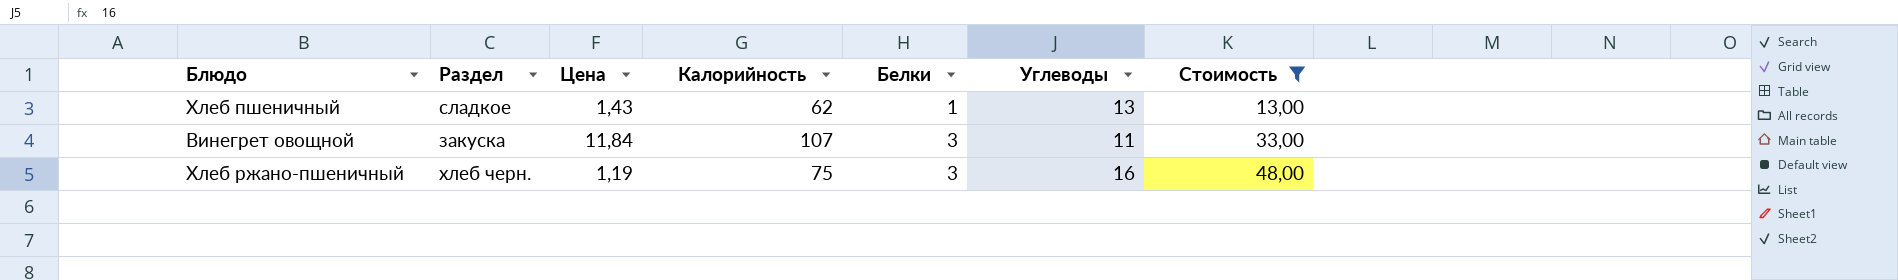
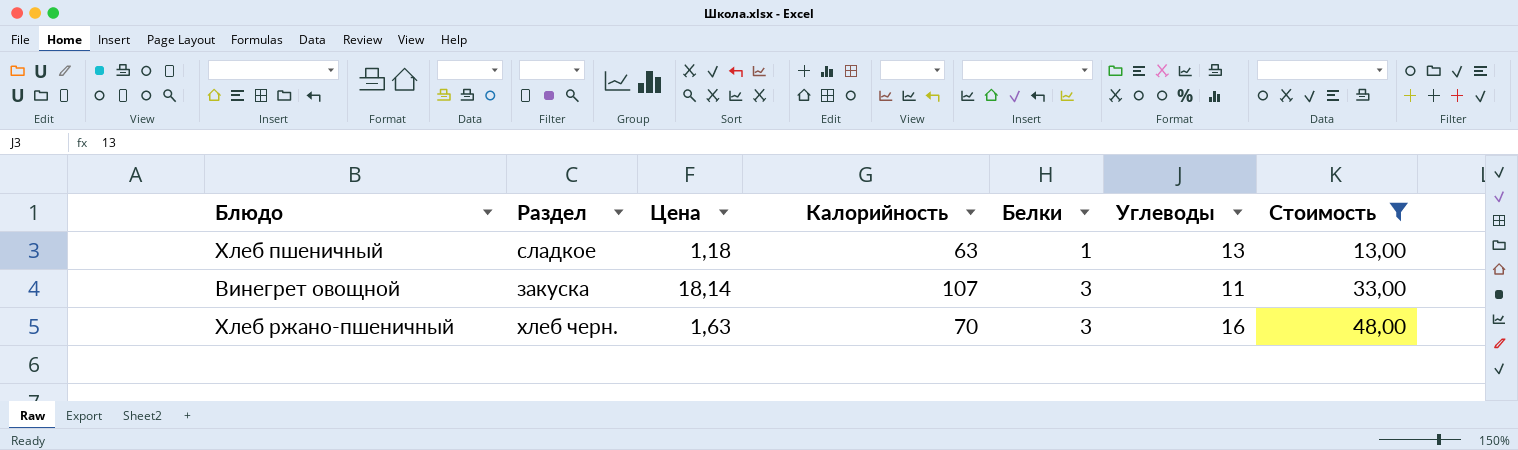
Хлеб пшеничный | Цена: 1,43 -> 1,18
Хлеб пшеничный | Калорийность: 62 -> 63
Винегрет овощной | Цена: 11,84 -> 18,14
Хлеб ржано-пшеничный | Цена: 1,19 -> 1,63
Хлеб ржано-пшеничный | Калорийность: 75 -> 70

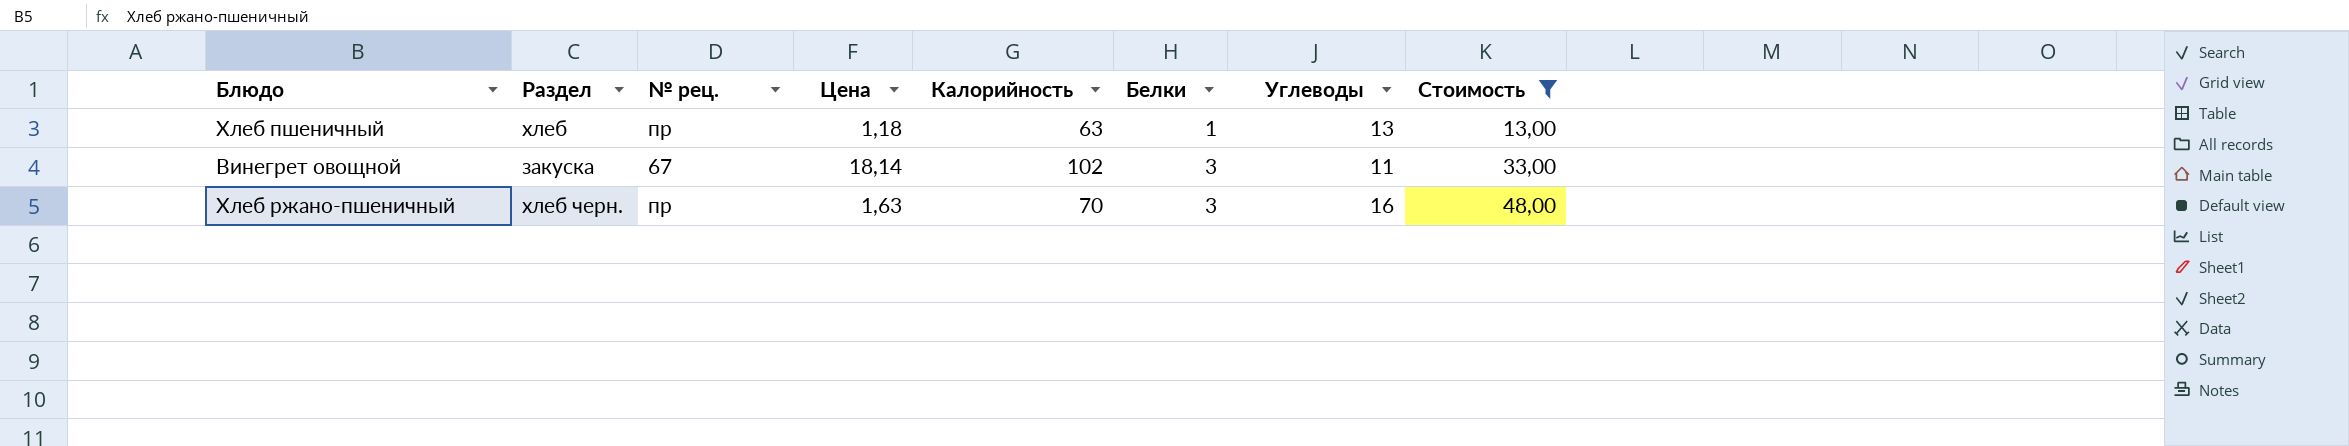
column № рец. | position: none -> 3
Хлеб пшеничный | Раздел: сладкое -> хлеб
Винегрет овощной | Калорийность: 107 -> 102

